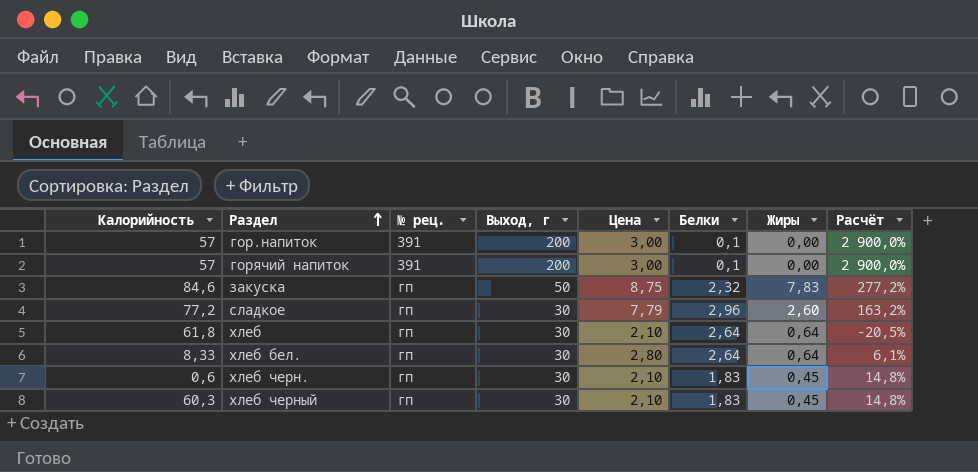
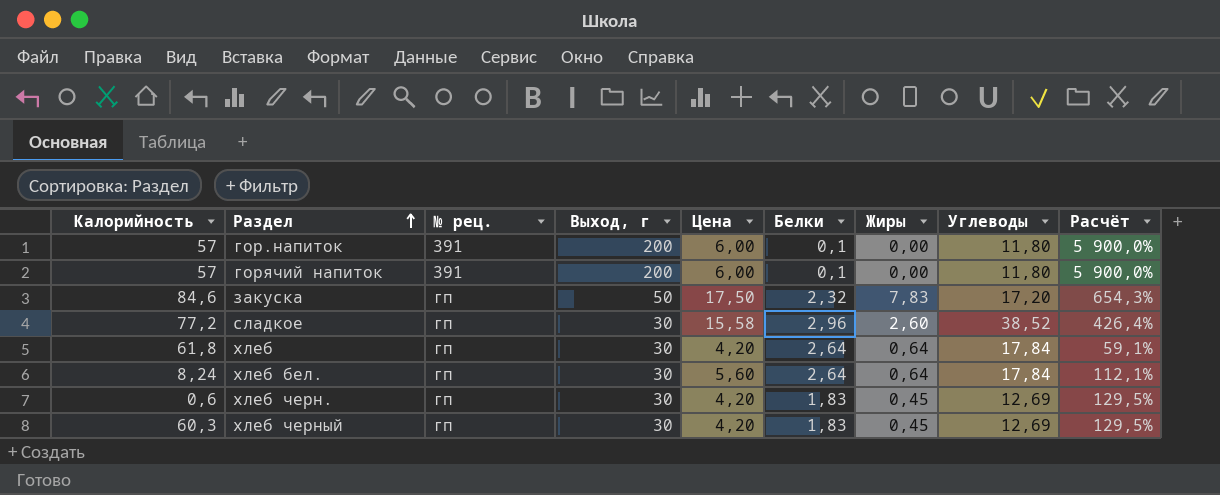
column Углеводы | position: none -> 8
гор.напиток | Цена: 3,00 -> 6,00
гор.напиток | Расчёт: 2 900,0% -> 5 900,0%
горячий напиток | Цена: 3,00 -> 6,00
горячий напиток | Расчёт: 2 900,0% -> 5 900,0%
закуска | Цена: 8,75 -> 17,50
закуска | Расчёт: 277,2% -> 654,3%
сладкое | Цена: 7,79 -> 15,58
сладкое | Расчёт: 163,2% -> 426,4%
хлеб | Цена: 2,10 -> 4,20
хлеб | Расчёт: -20,5% -> 59,1%
хлеб бел. | Калорийность: 8,33 -> 8,24
хлеб бел. | Цена: 2,80 -> 5,60
хлеб бел. | Расчёт: 6,1% -> 112,1%
хлеб черн. | Цена: 2,10 -> 4,20
хлеб черн. | Расчёт: 14,8% -> 129,5%
хлеб черный | Цена: 2,10 -> 4,20
хлеб черный | Расчёт: 14,8% -> 129,5%

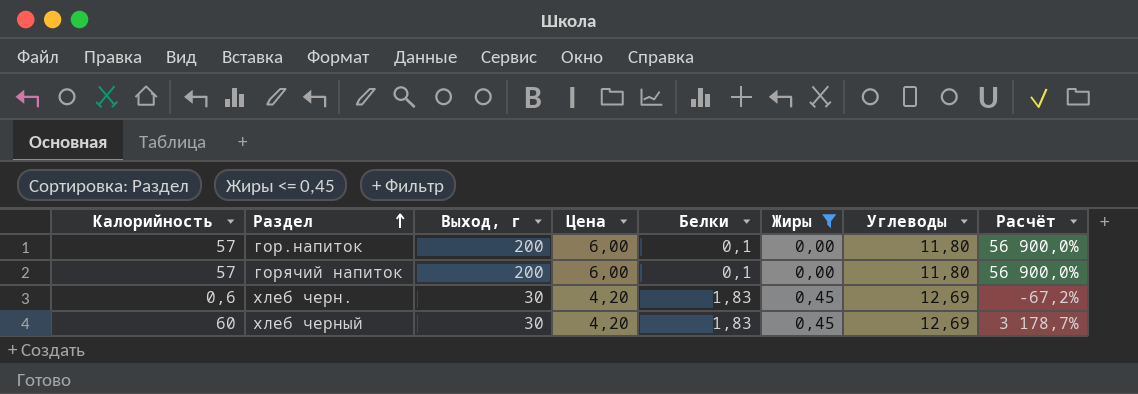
filter: none -> Жиры <= 0,45
column № рец. | position: 3 -> none
column Расчёт | formula: ([Цена] - [Белки]) / [Белки] -> ([Калорийность] - [Белки]) / [Белки]
хлеб черный | Калорийность: 60,3 -> 60

